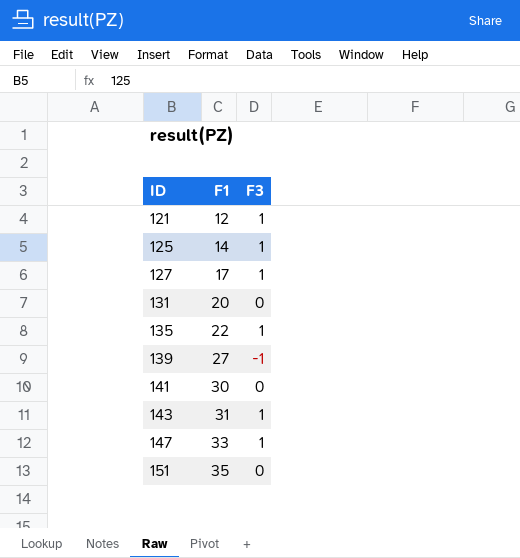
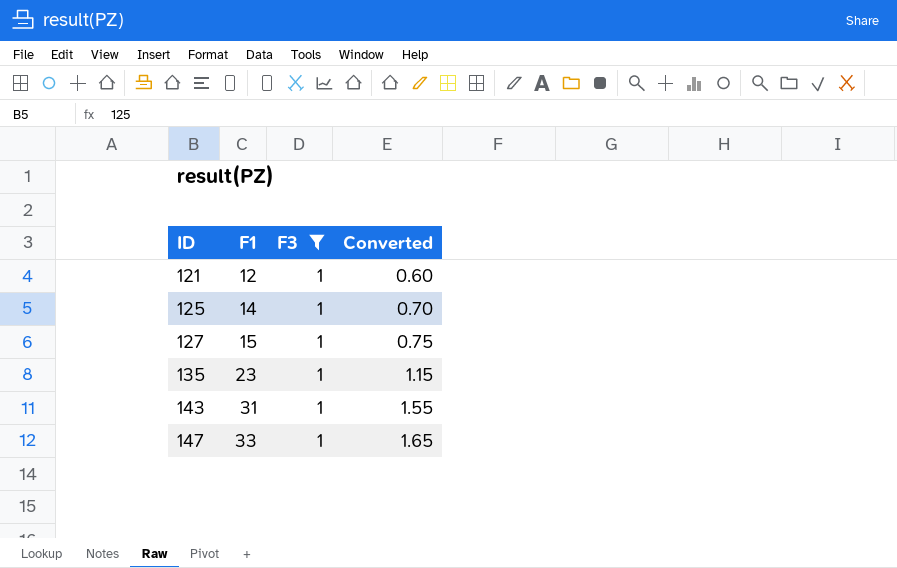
filter: none -> F3 = 1
column Converted | formula: none -> [F1] * 0.05
127 | F1: 17 -> 15
135 | F1: 22 -> 23

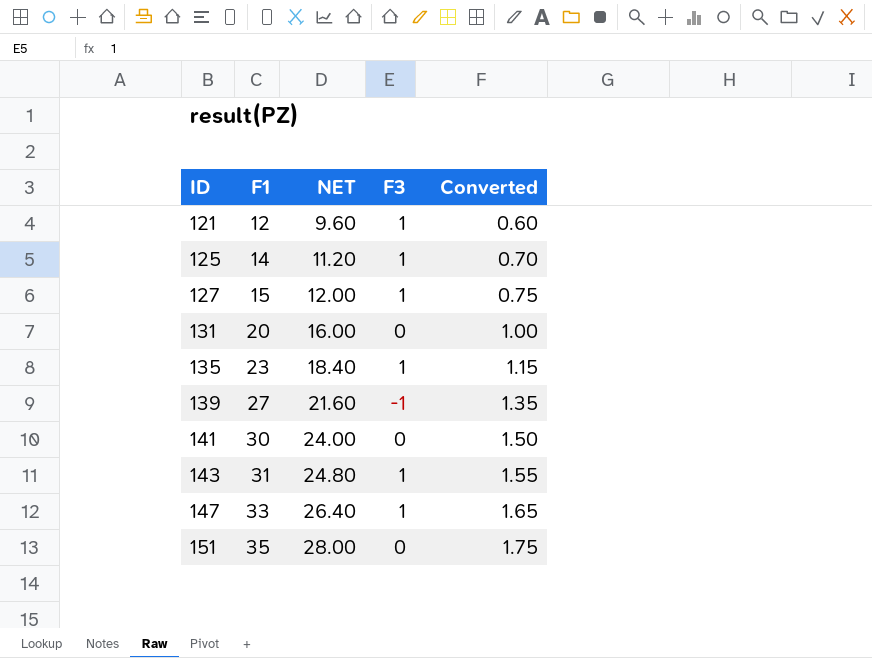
filter: F3 = 1 -> none
column NET | formula: none -> [F1] * 0.8

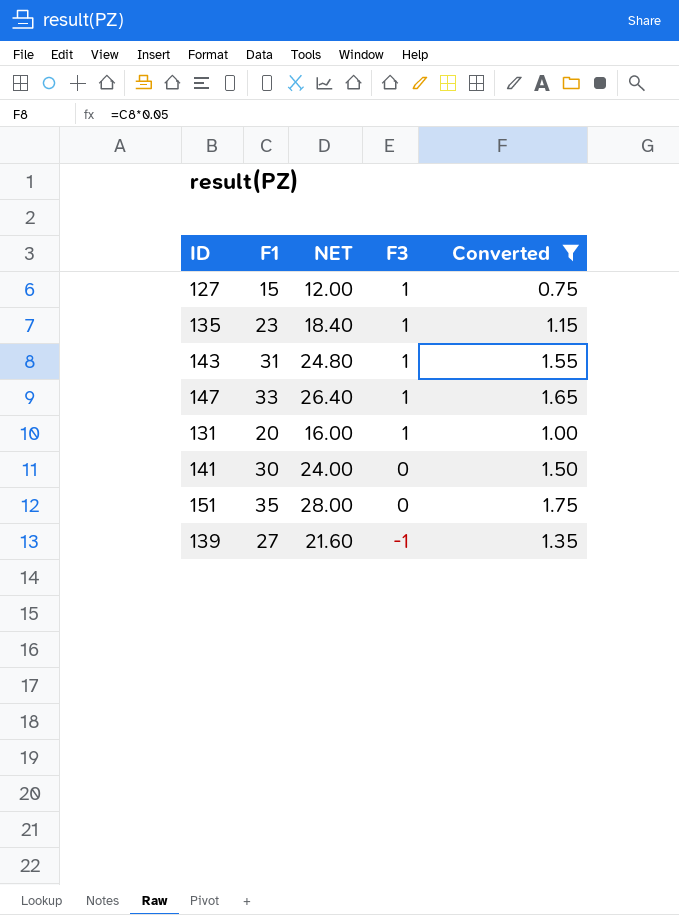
filter: none -> Converted >= 0.75
row order: ID ascending -> F3 descending
131 | F3: 0 -> 1

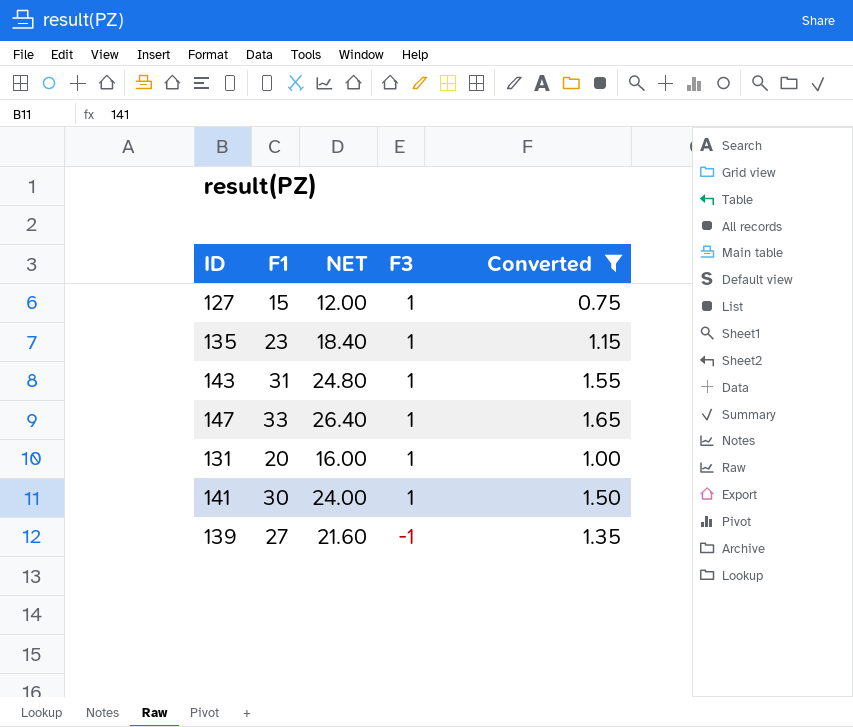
row 151: 35 | 28.00 | 0 | 1.75 -> none
141 | F3: 0 -> 1

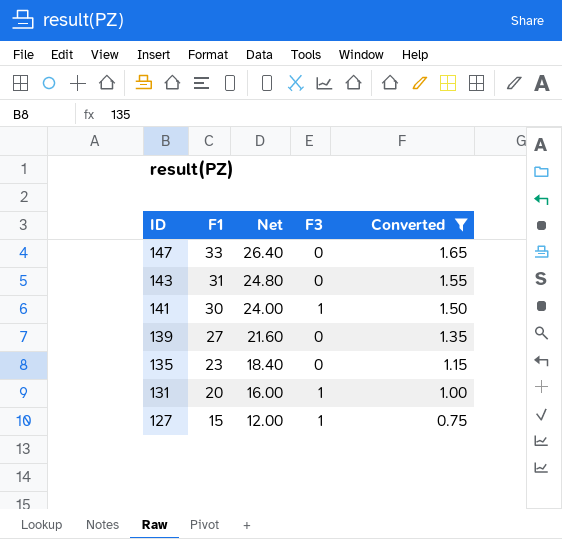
row order: F3 descending -> ID descending
column name: NET -> Net
147 | F3: 1 -> 0
143 | F3: 1 -> 0
139 | F3: -1 -> 0
135 | F3: 1 -> 0

